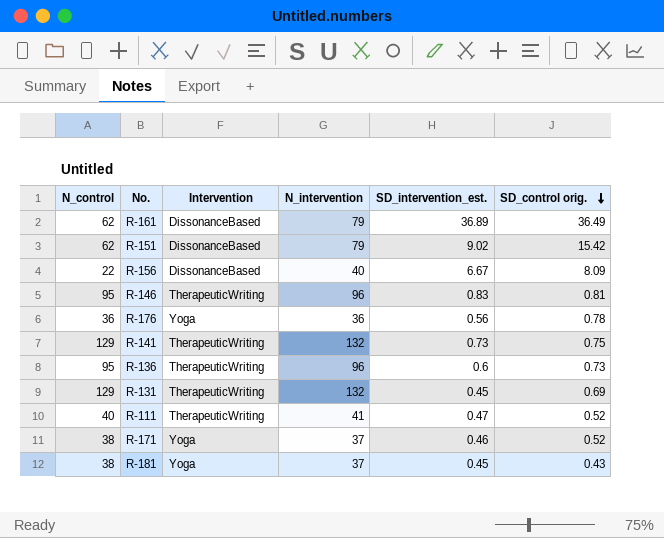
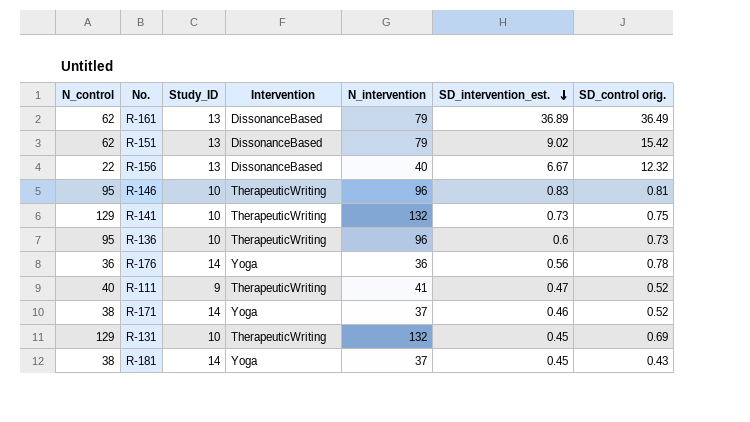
row order: SD_control orig. descending -> SD_intervention_est. descending
column Study_ID | position: none -> 3
R-156 | SD_control orig.: 8.09 -> 12.32

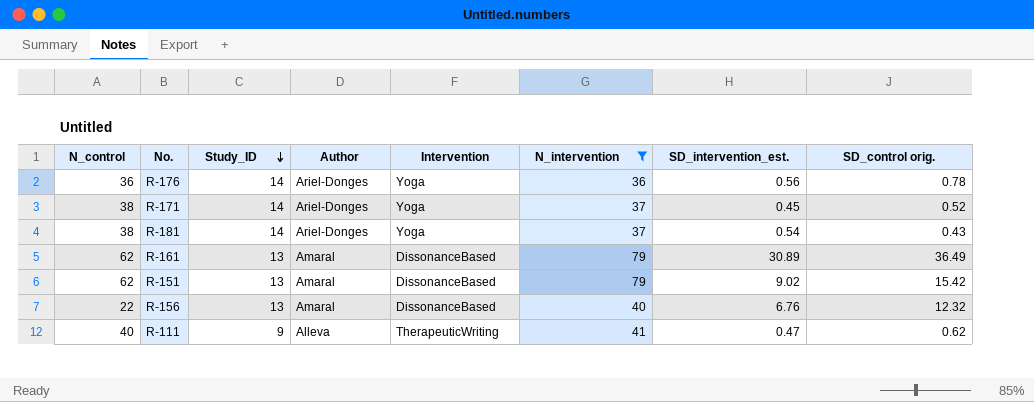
filter: none -> N_intervention <= 79
row order: SD_intervention_est. descending -> Study_ID descending
column Author | position: none -> 4
R-171 | SD_intervention_est.: 0.46 -> 0.45
R-181 | SD_intervention_est.: 0.45 -> 0.54
R-161 | SD_intervention_est.: 36.89 -> 30.89
R-156 | SD_intervention_est.: 6.67 -> 6.76
R-111 | SD_control orig.: 0.52 -> 0.62

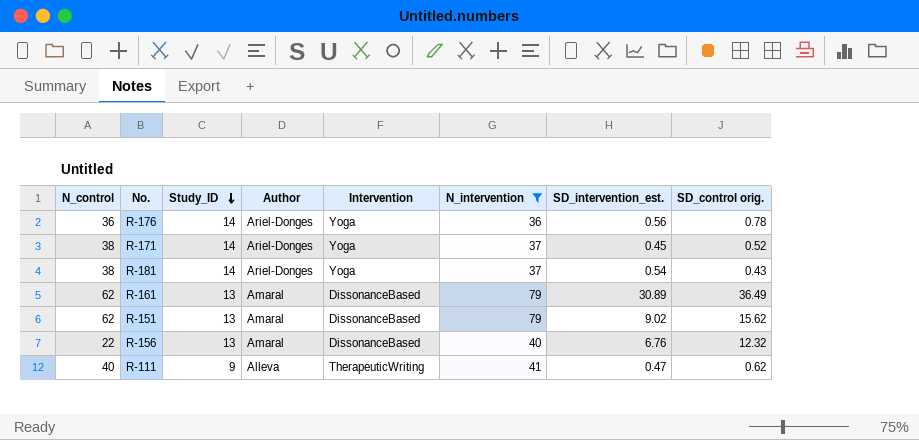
R-151 | SD_control orig.: 15.42 -> 15.62

